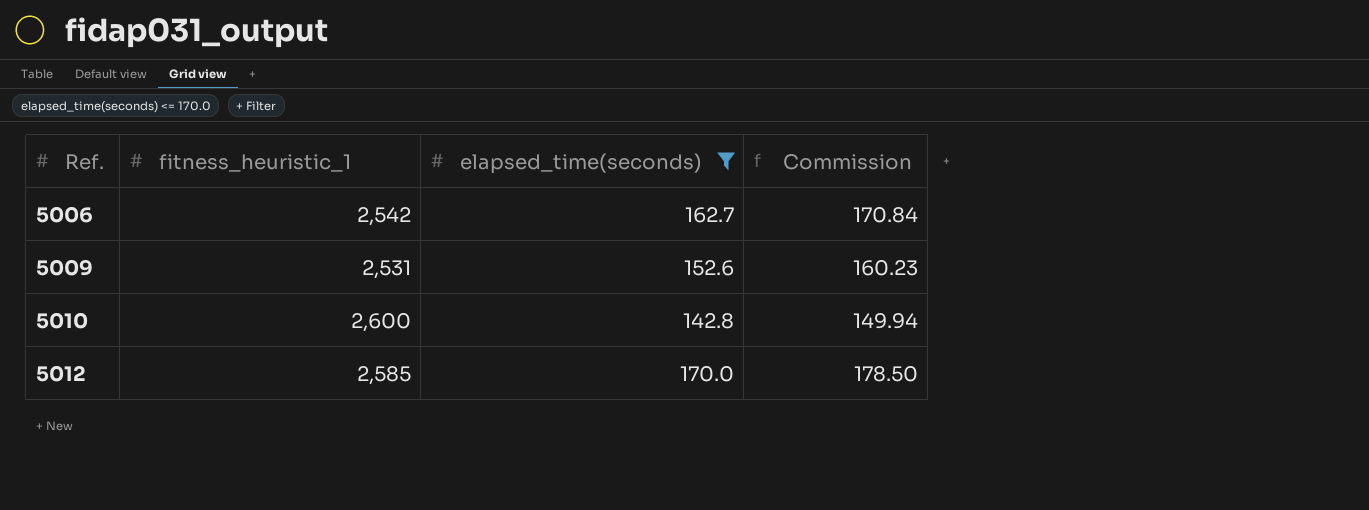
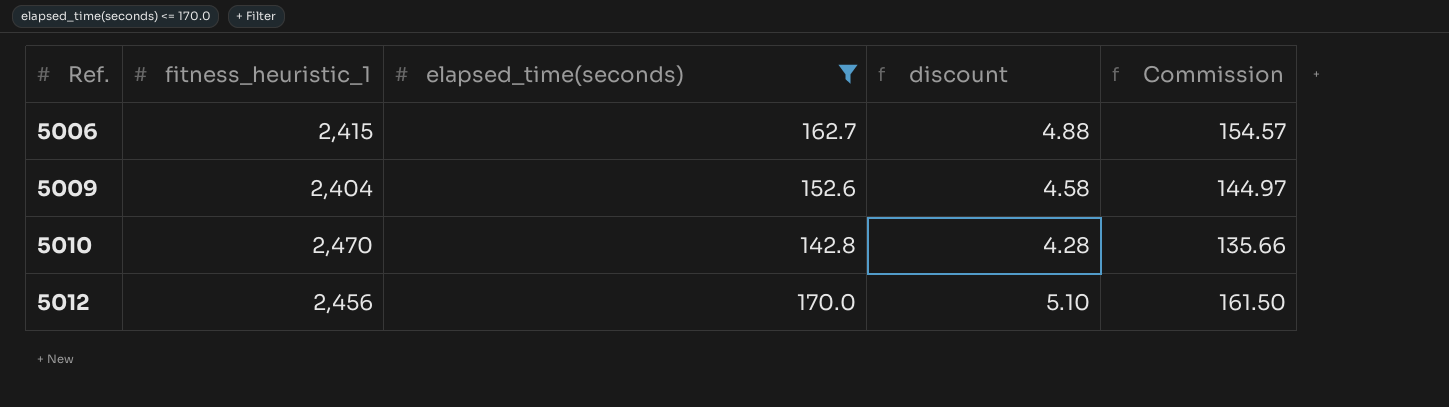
column discount | formula: none -> [elapsed_time(seconds)] * 0.03
column Commission | formula: [elapsed_time(seconds)] * 1.05 -> [elapsed_time(seconds)] * 0.95
5006 | fitness_heuristic_1: 2,542 -> 2,415
5009 | fitness_heuristic_1: 2,531 -> 2,404
5010 | fitness_heuristic_1: 2,600 -> 2,470
5012 | fitness_heuristic_1: 2,585 -> 2,456

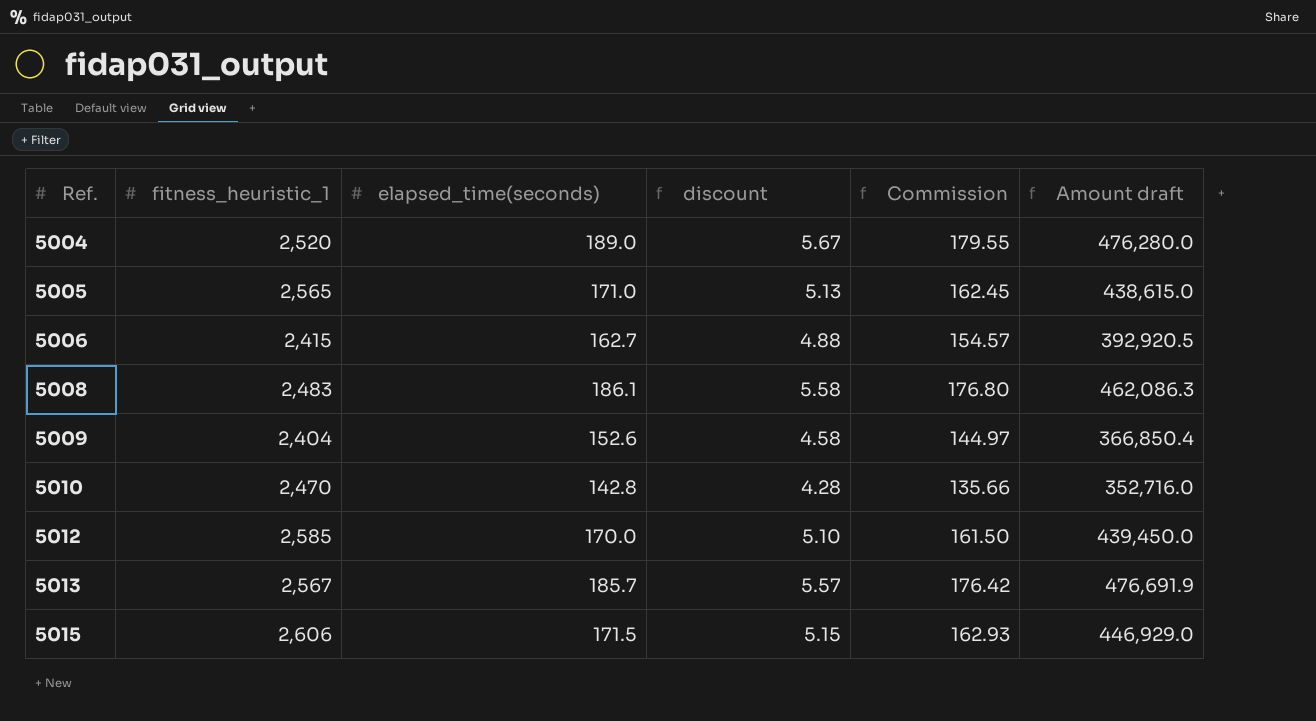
filter: elapsed_time(seconds) <= 170.0 -> none
column Amount draft | formula: none -> [fitness_heuristic_1] * [elapsed_time(seconds)]
5012 | fitness_heuristic_1: 2,456 -> 2,585

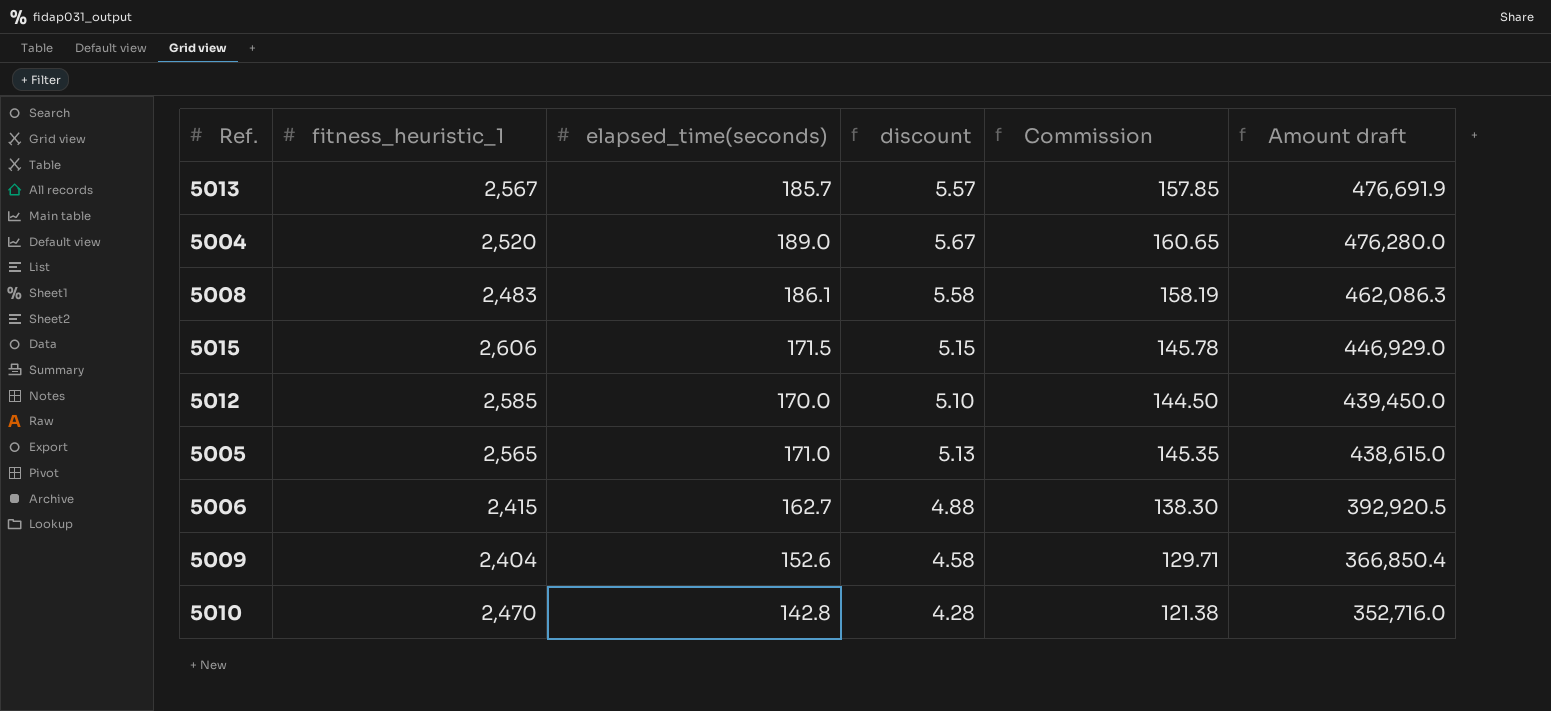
row order: Ref. ascending -> Amount draft descending
column Commission | formula: [elapsed_time(seconds)] * 0.95 -> [elapsed_time(seconds)] * 0.85

